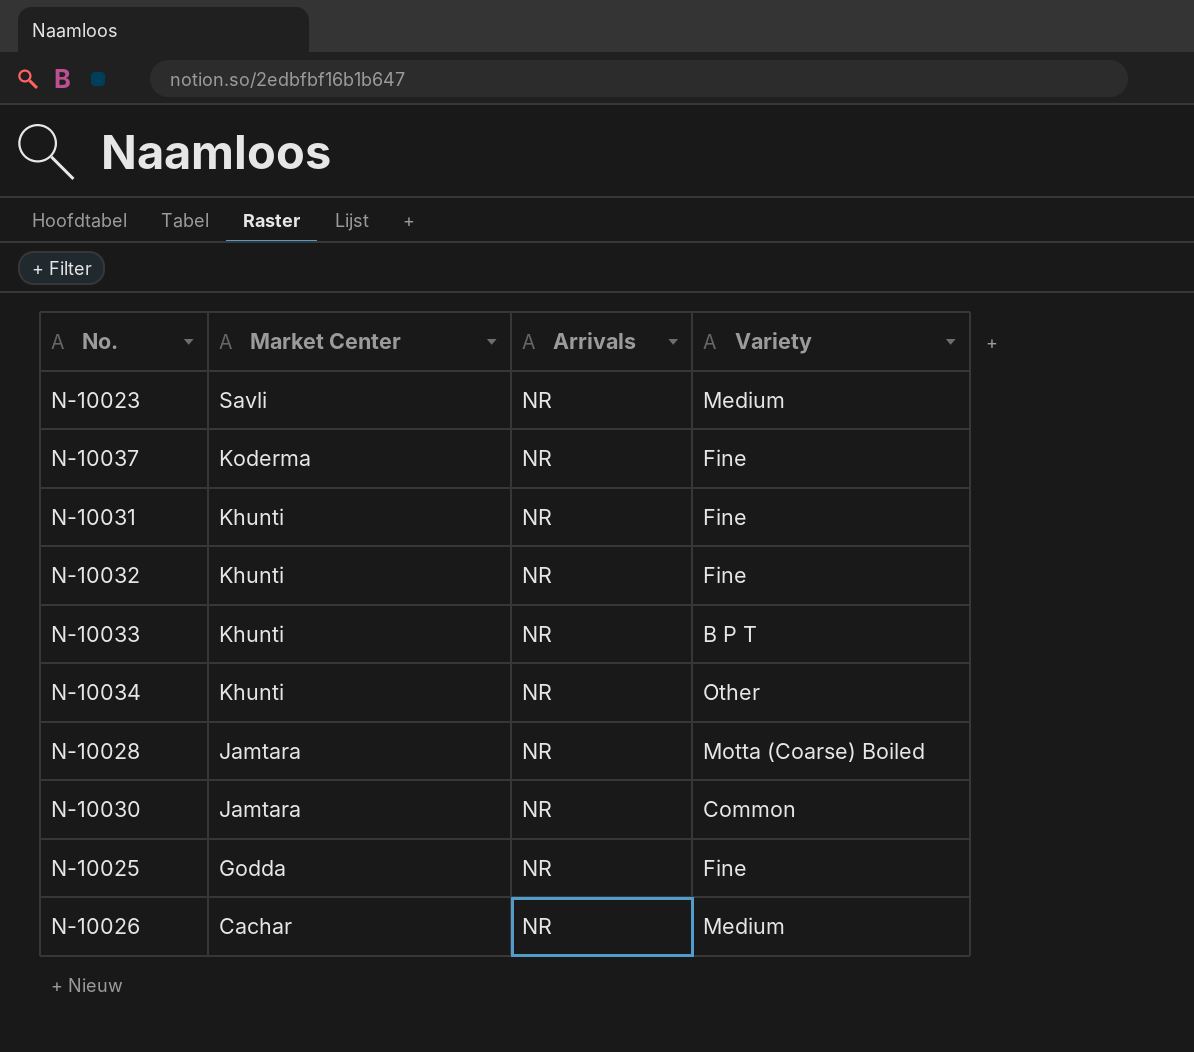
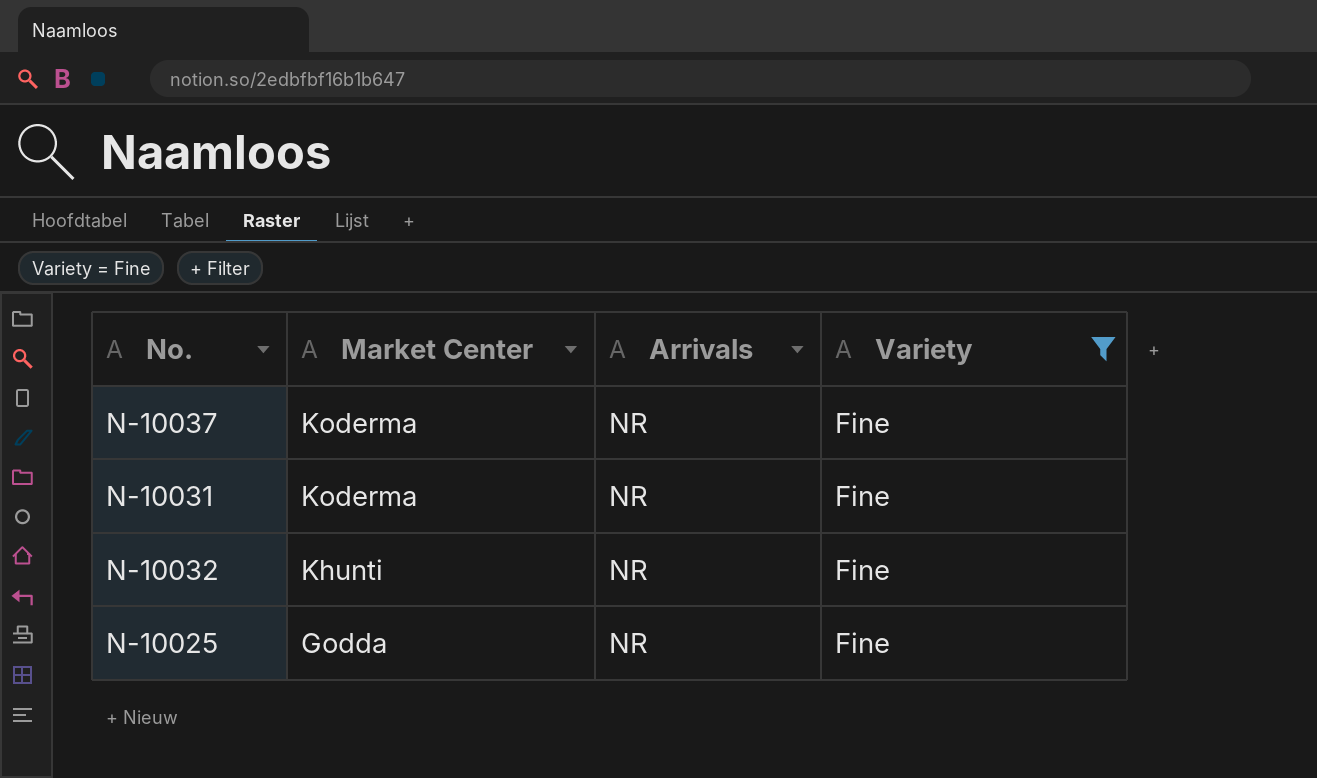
filter: none -> Variety = Fine
N-10031 | Market Center: Khunti -> Koderma

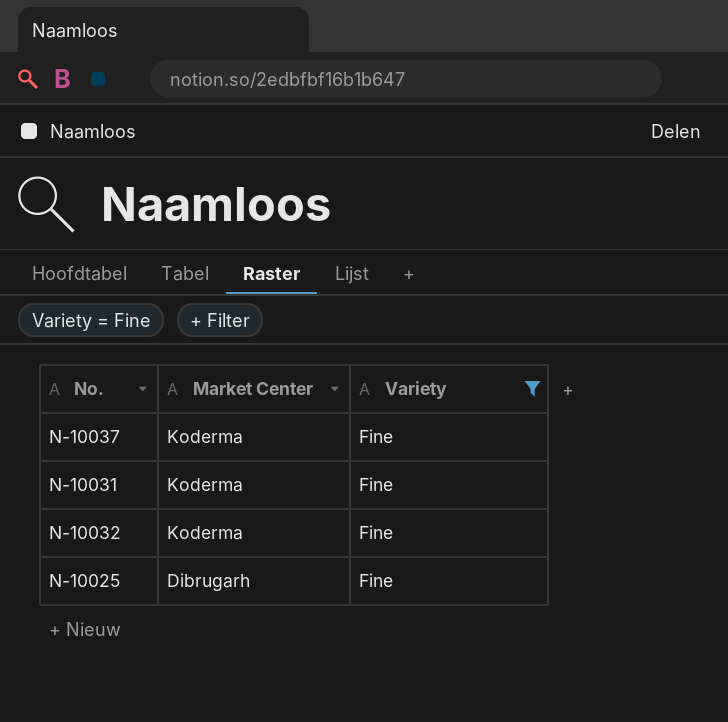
column Arrivals | position: 3 -> none
N-10032 | Market Center: Khunti -> Koderma
N-10025 | Market Center: Godda -> Dibrugarh

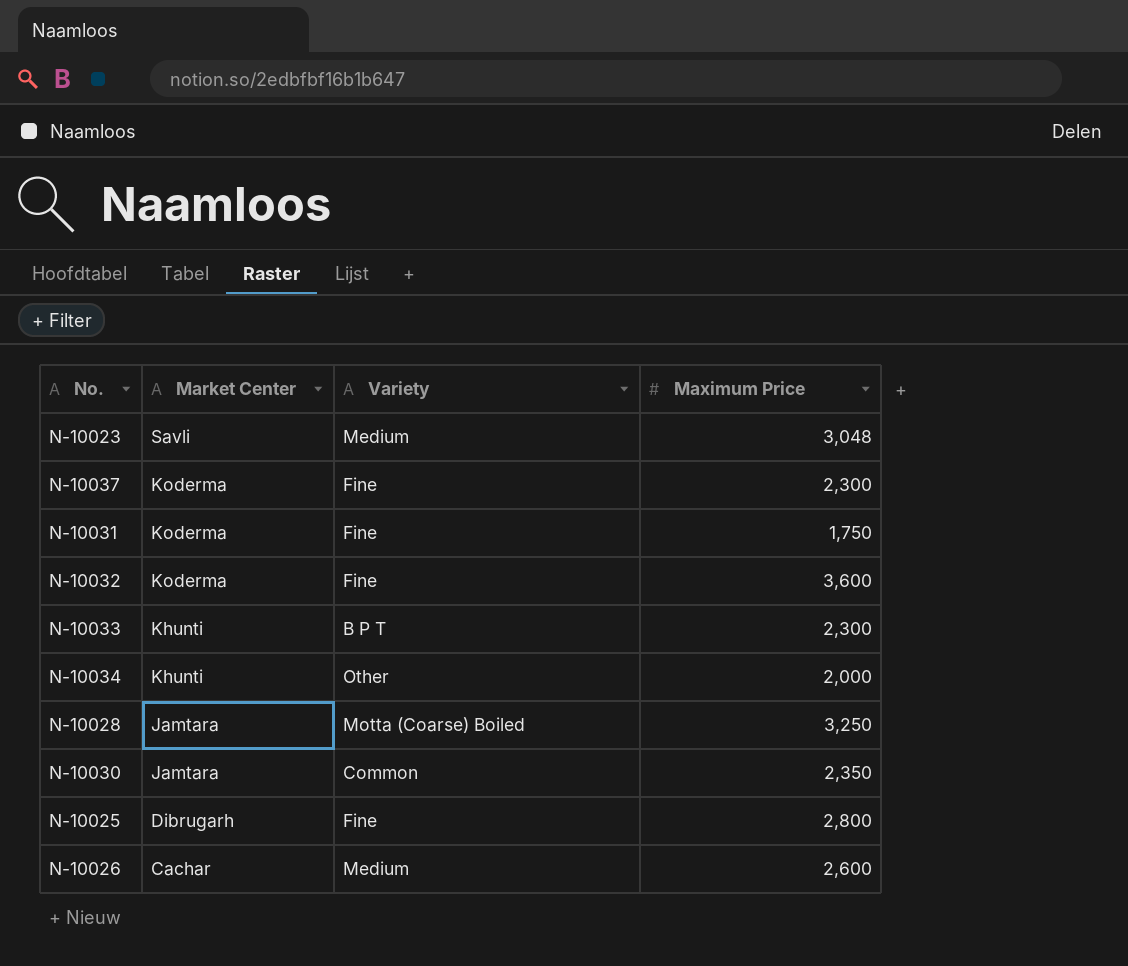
filter: Variety = Fine -> none
column Maximum Price | position: none -> 4

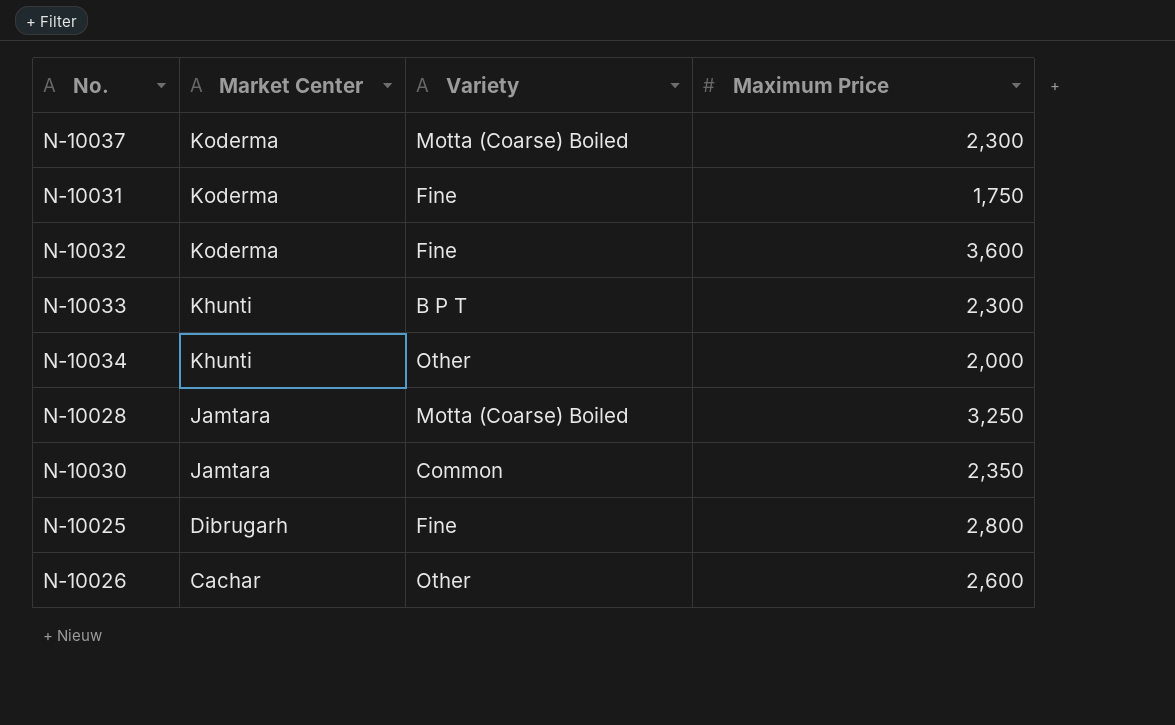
row N-10023: Savli | Medium | 3,048 -> none
N-10037 | Variety: Fine -> Motta (Coarse) Boiled
N-10026 | Variety: Medium -> Other

